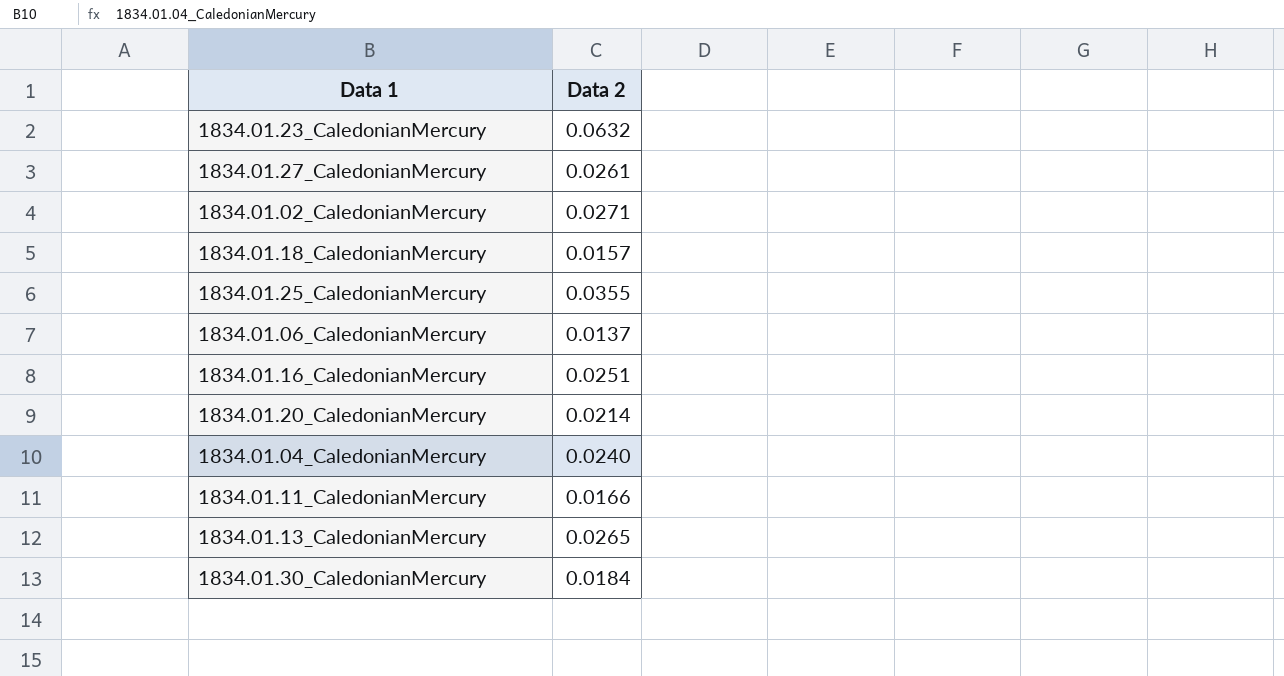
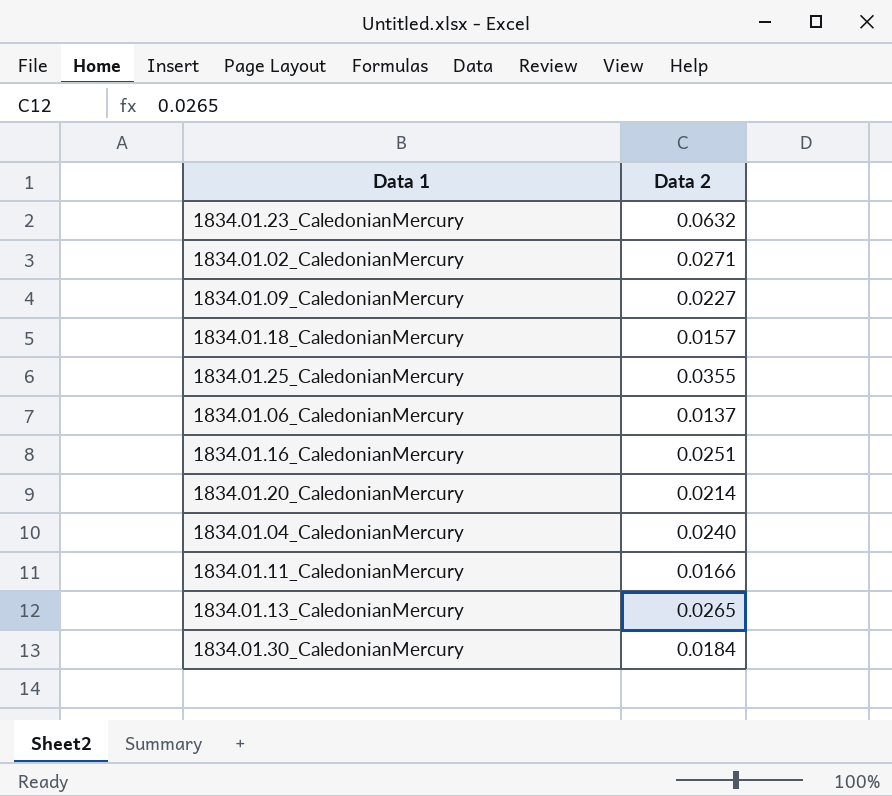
row 1834.01.27_CaledonianMercury: 0.0261 -> none
row 1834.01.09_CaledonianMercury: none -> 0.0227

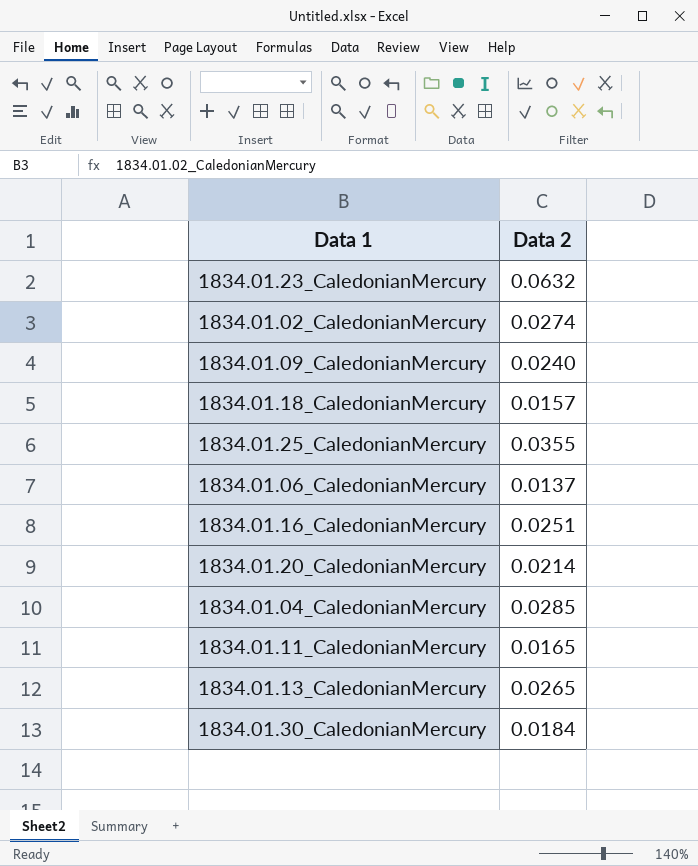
1834.01.02_CaledonianMercury | Data 2: 0.0271 -> 0.0274
1834.01.09_CaledonianMercury | Data 2: 0.0227 -> 0.0240
1834.01.04_CaledonianMercury | Data 2: 0.0240 -> 0.0285
1834.01.11_CaledonianMercury | Data 2: 0.0166 -> 0.0165

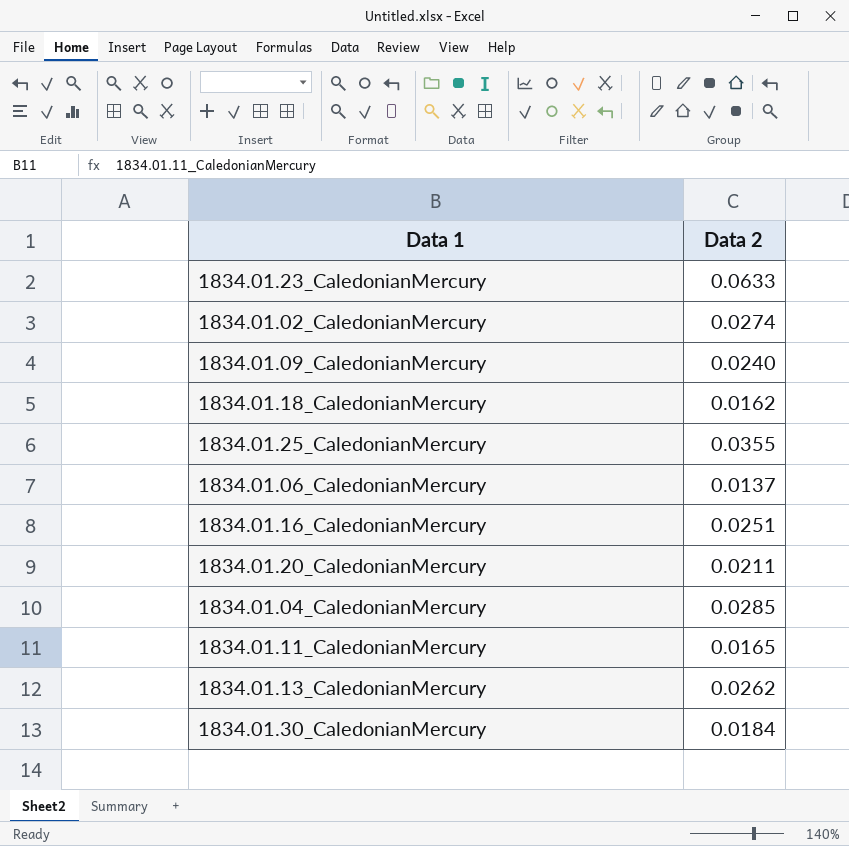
1834.01.23_CaledonianMercury | Data 2: 0.0632 -> 0.0633
1834.01.18_CaledonianMercury | Data 2: 0.0157 -> 0.0162
1834.01.20_CaledonianMercury | Data 2: 0.0214 -> 0.0211
1834.01.13_CaledonianMercury | Data 2: 0.0265 -> 0.0262

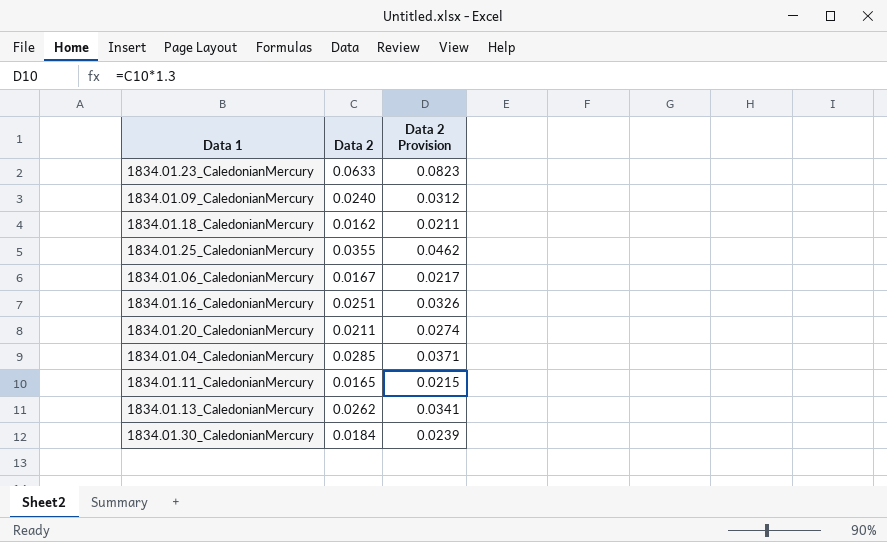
column Data 2 Provision | formula: none -> [Data 2] * 1.3
row 1834.01.02_CaledonianMercury: 0.0274 -> none
1834.01.06_CaledonianMercury | Data 2: 0.0137 -> 0.0167

